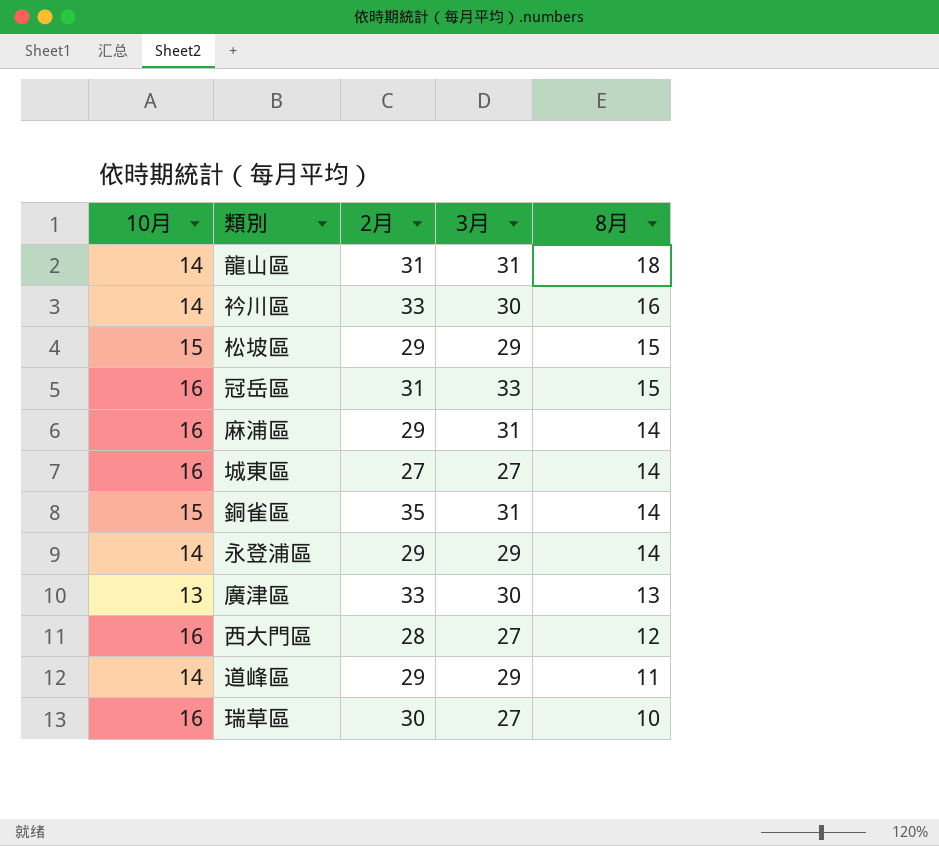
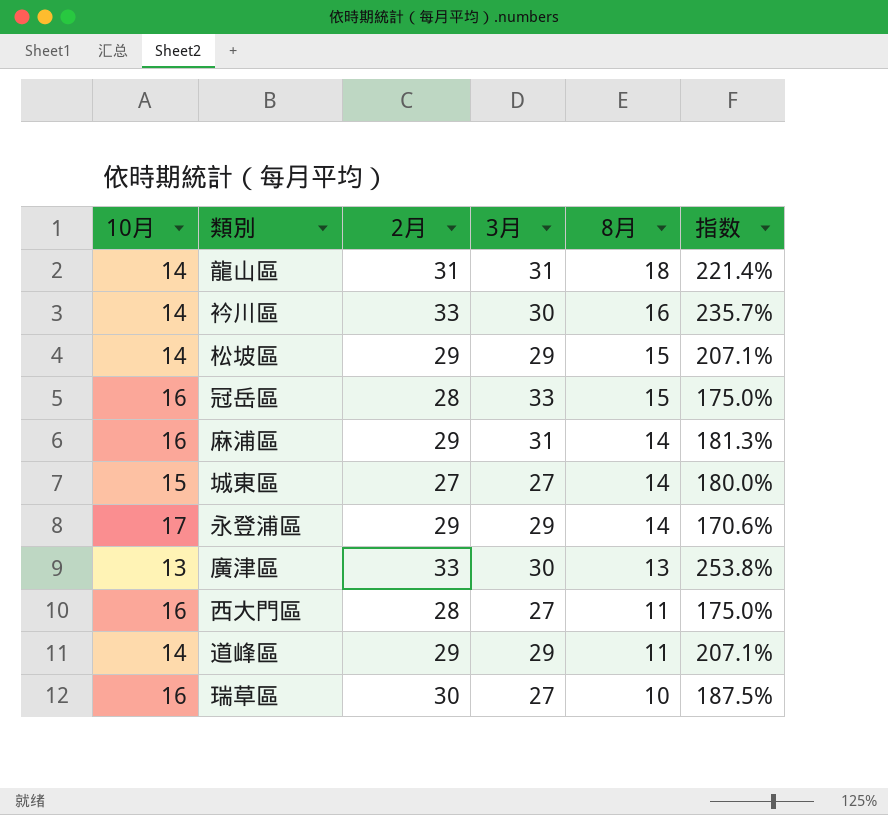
column 指数 | formula: none -> [2月] / [10月]
row 銅雀區: 15 | 35 | 31 | 14 -> none
松坡區 | 10月: 15 -> 14
冠岳區 | 2月: 31 -> 28
城東區 | 10月: 16 -> 15
永登浦區 | 10月: 14 -> 17
西大門區 | 8月: 12 -> 11

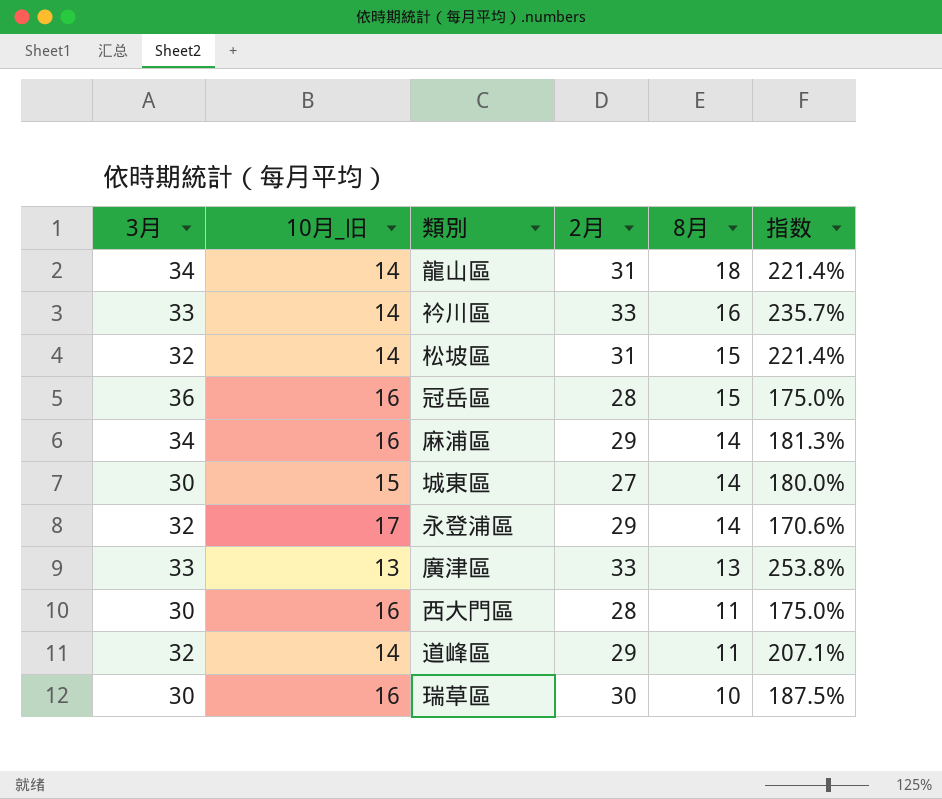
column 3月 | position: 4 -> 1
column name: 10月 -> 10月_旧
龍山區 | 3月: 31 -> 34
衿川區 | 3月: 30 -> 33
松坡區 | 3月: 29 -> 32
松坡區 | 2月: 29 -> 31
松坡區 | 指数: 207.1% -> 221.4%
冠岳區 | 3月: 33 -> 36
麻浦區 | 3月: 31 -> 34
城東區 | 3月: 27 -> 30
永登浦區 | 3月: 29 -> 32
廣津區 | 3月: 30 -> 33
西大門區 | 3月: 27 -> 30
道峰區 | 3月: 29 -> 32
瑞草區 | 3月: 27 -> 30

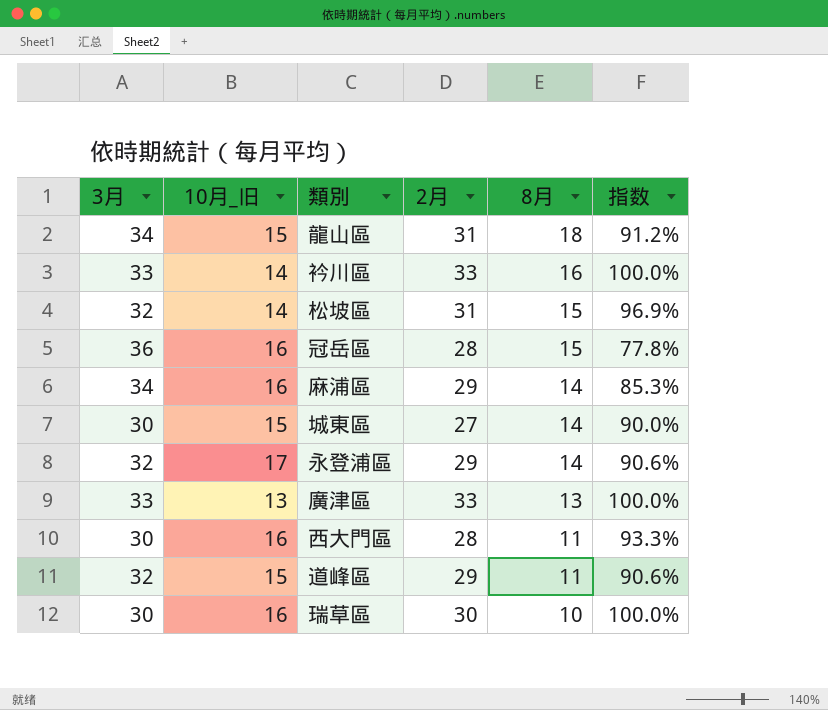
column 指数 | formula: [2月] / [10月_旧] -> [2月] / [3月]
龍山區 | 10月_旧: 14 -> 15
道峰區 | 10月_旧: 14 -> 15

